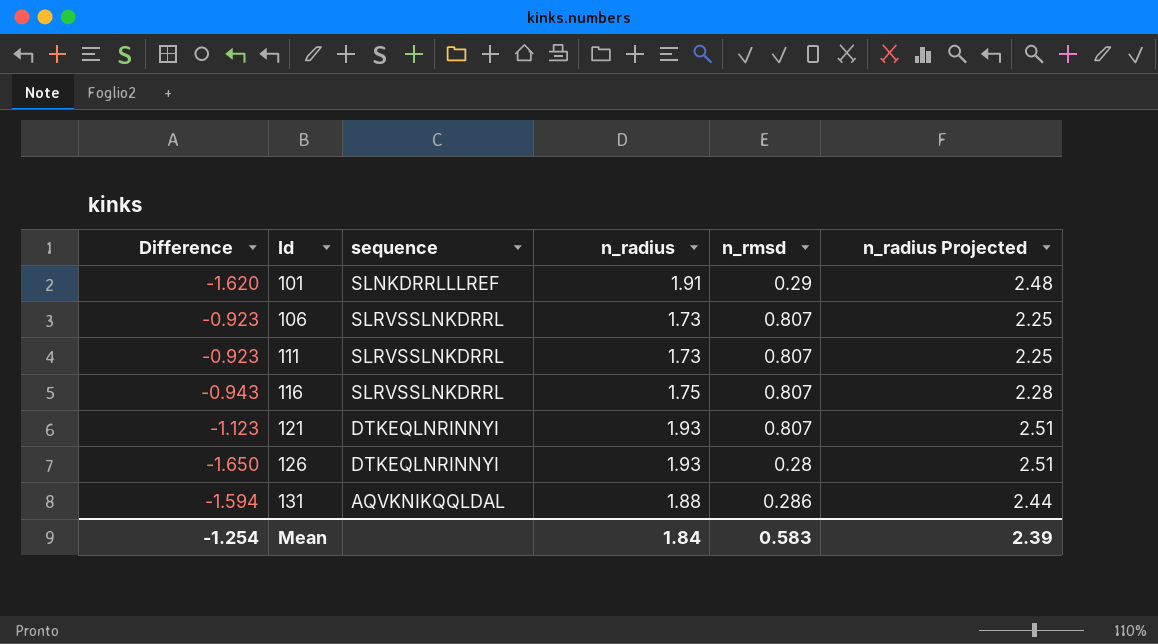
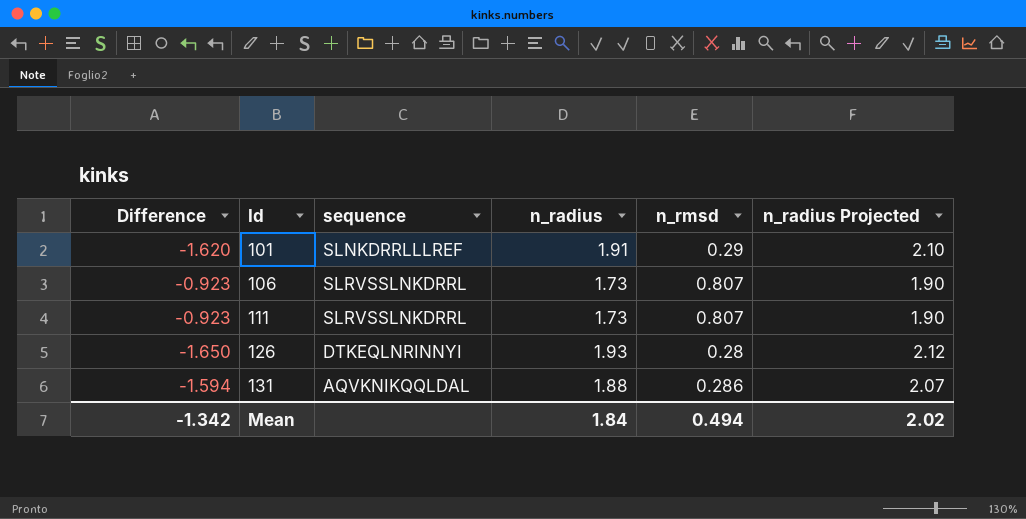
column n_radius Projected | formula: [n_radius] * 1.3 -> [n_radius] * 1.1
row 116: -0.943 | SLRVSSLNKDRRL | 1.75 | 0.807 | 2.28 -> none
row 121: -1.123 | DTKEQLNRINNYI | 1.93 | 0.807 | 2.51 -> none
Mean | Difference: -1.254 -> -1.342
Mean | n_rmsd: 0.583 -> 0.494
Mean | n_radius Projected: 2.39 -> 2.02

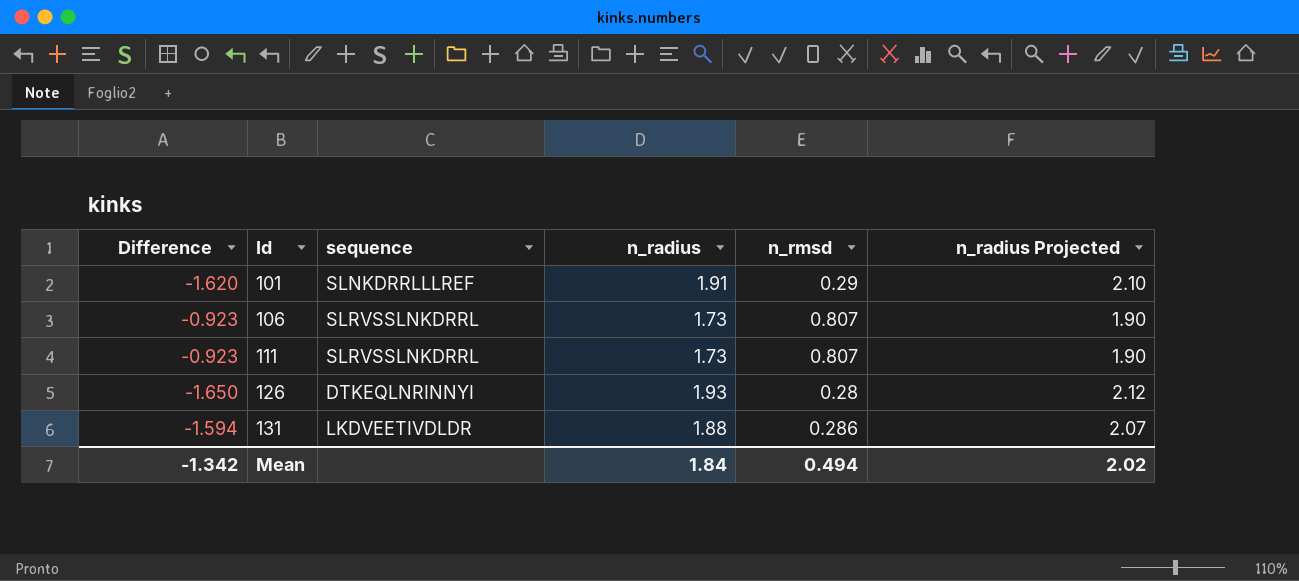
131 | sequence: AQVKNIKQQLDAL -> LKDVEETIVDLDR

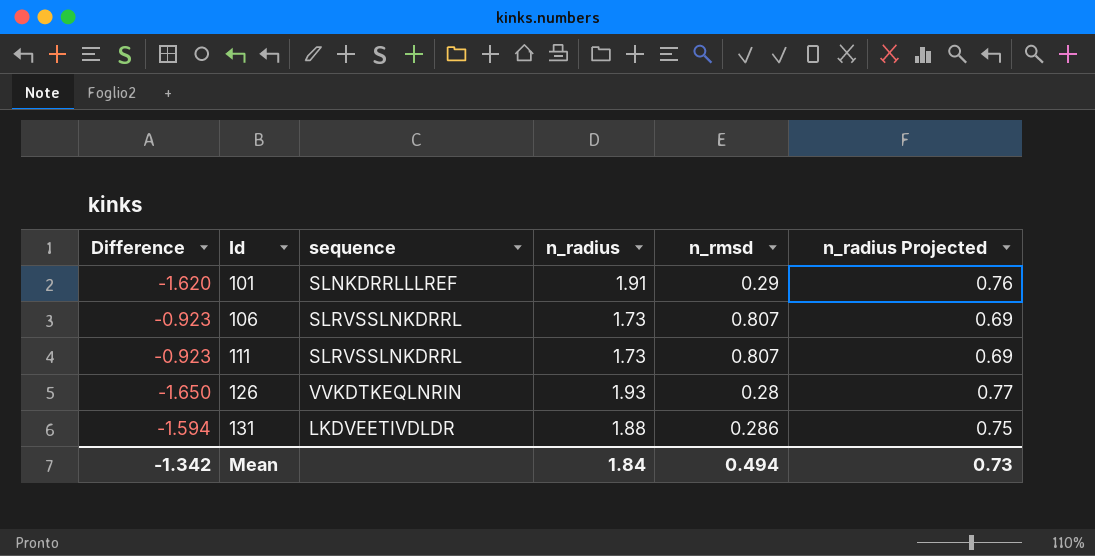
column n_radius Projected | formula: [n_radius] * 1.1 -> [n_radius] * 0.4
126 | sequence: DTKEQLNRINNYI -> VVKDTKEQLNRIN
Mean | n_radius Projected: 2.02 -> 0.73

